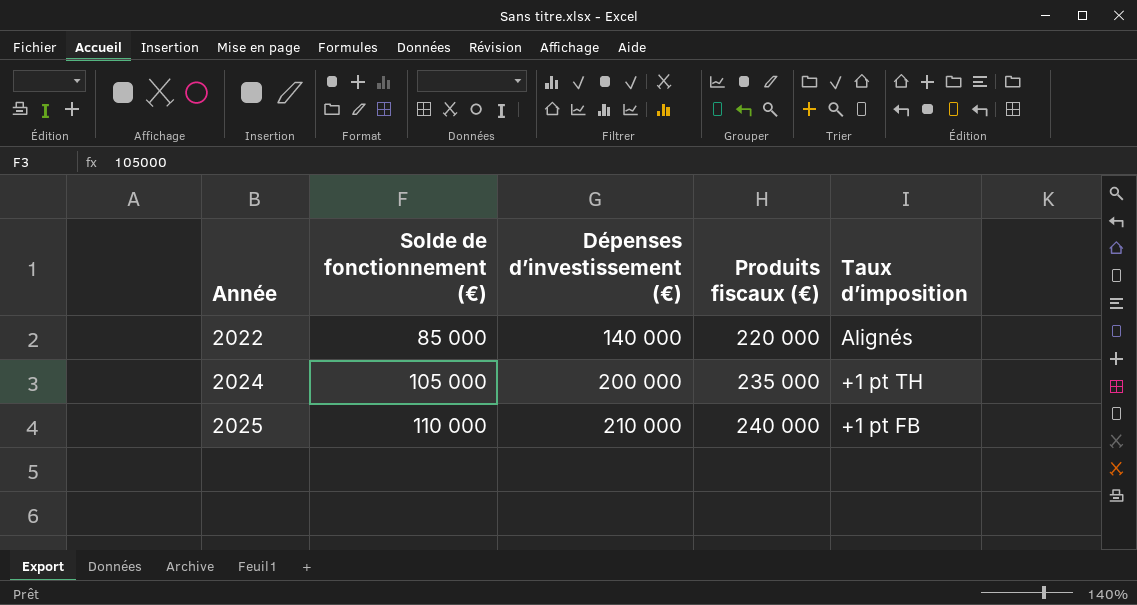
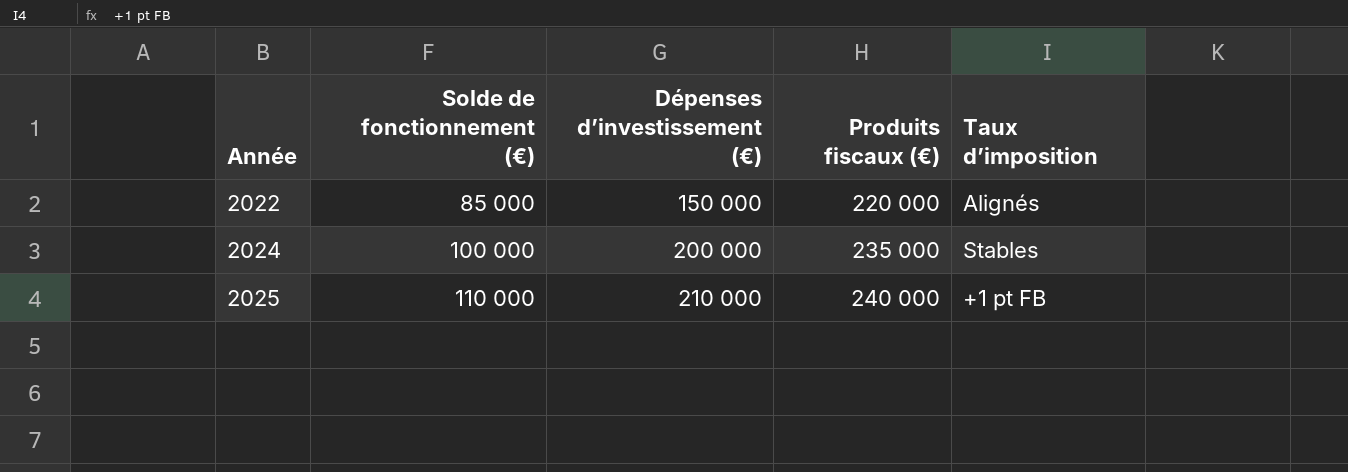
2022 | Dépenses d’investissement (€): 140 000 -> 150 000
2024 | Solde de fonctionnement (€): 105 000 -> 100 000
2024 | Taux d’imposition: +1 pt TH -> Stables

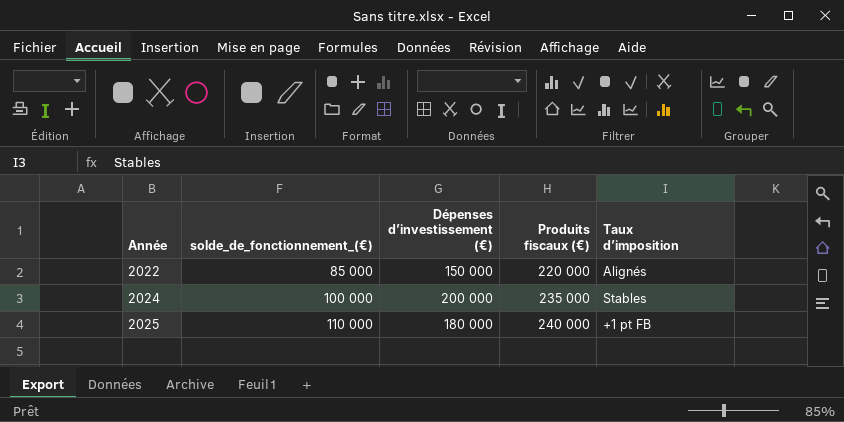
column name: Solde de fonctionnement (€) -> solde_de_fonctionnement_(€)
2025 | Dépenses d’investissement (€): 210 000 -> 180 000

